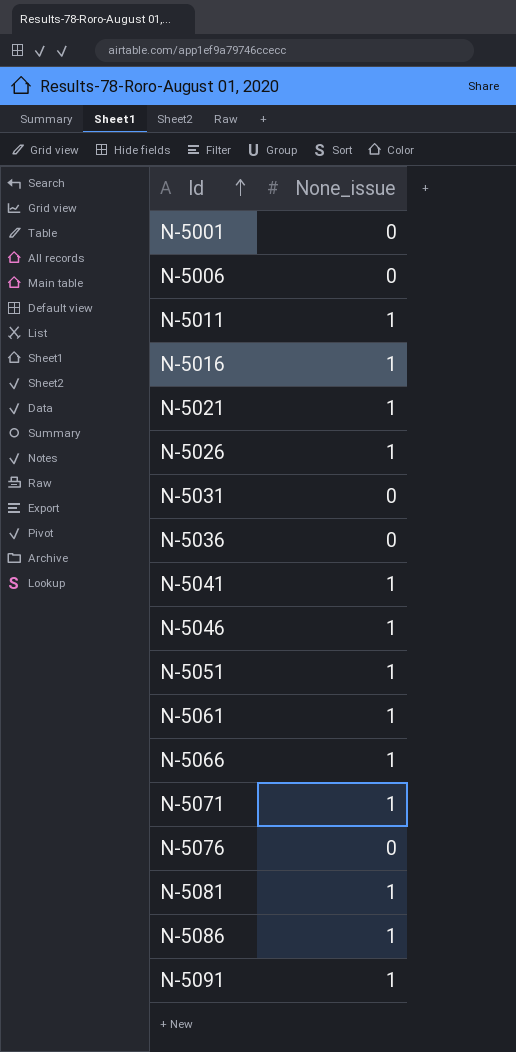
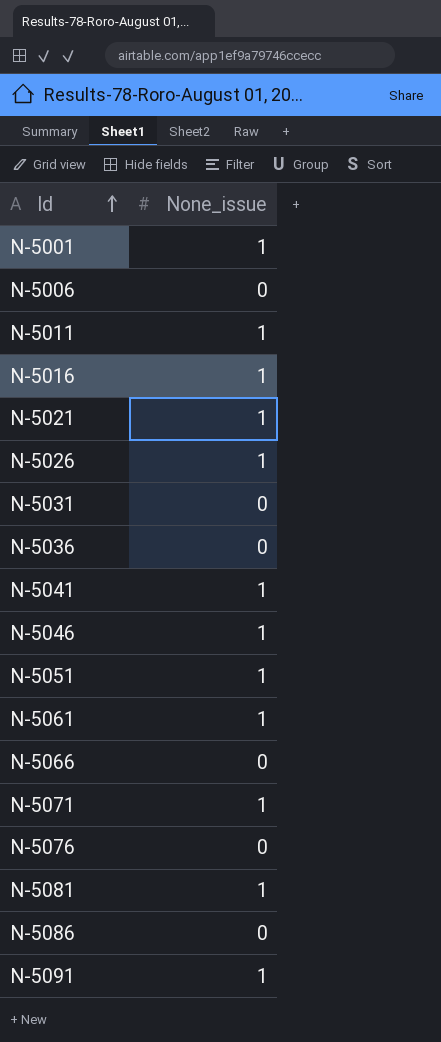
N-5001 | None_issue: 0 -> 1
N-5066 | None_issue: 1 -> 0
N-5086 | None_issue: 1 -> 0

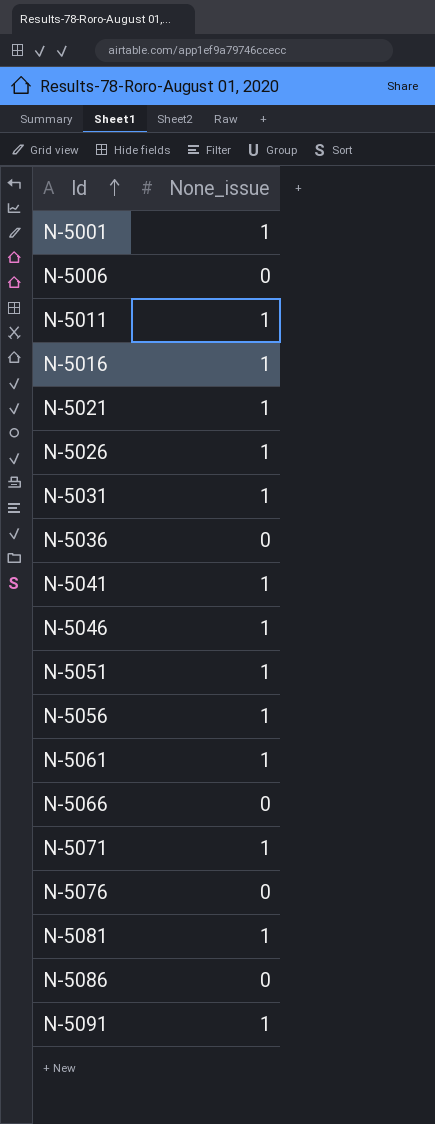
N-5031 | None_issue: 0 -> 1
row N-5056: none -> 1

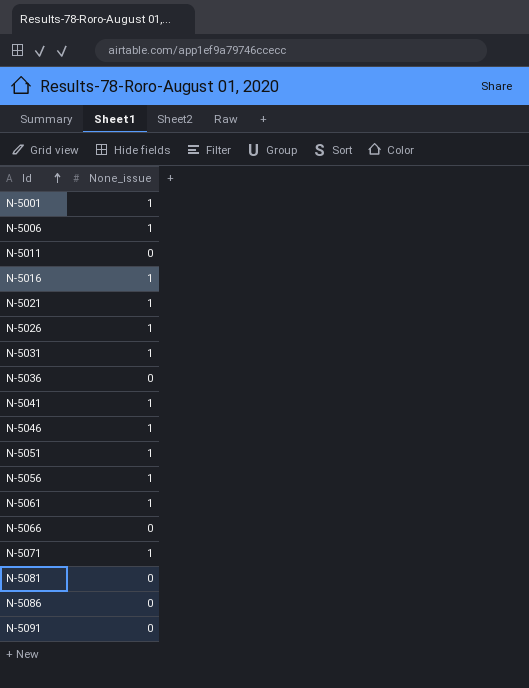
row N-5076: 0 -> none
N-5006 | None_issue: 0 -> 1
N-5011 | None_issue: 1 -> 0
N-5081 | None_issue: 1 -> 0
N-5091 | None_issue: 1 -> 0

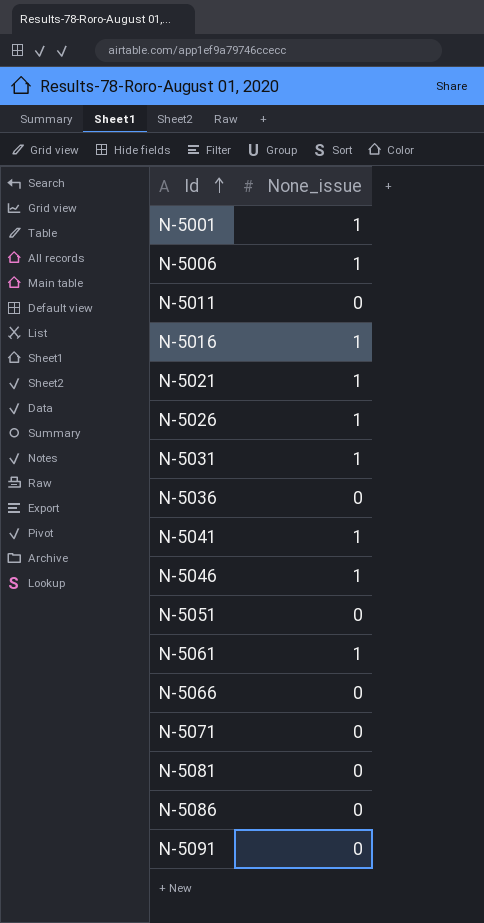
row N-5056: 1 -> none
N-5051 | None_issue: 1 -> 0
N-5071 | None_issue: 1 -> 0

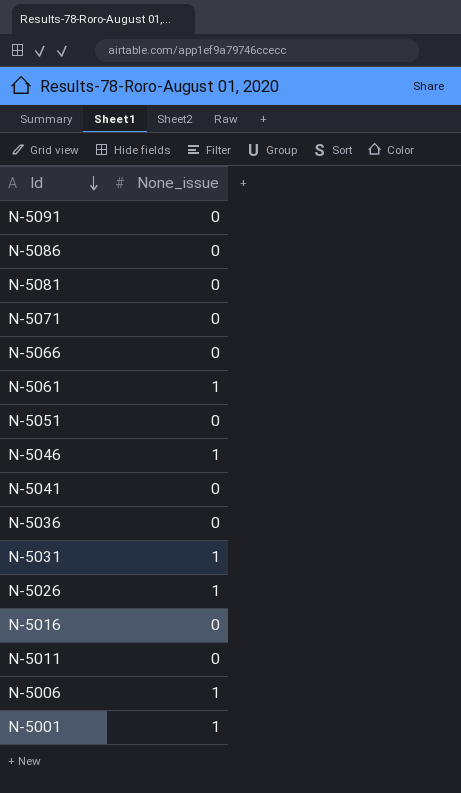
row order: Id ascending -> Id descending
row N-5021: 1 -> none
N-5041 | None_issue: 1 -> 0
N-5016 | None_issue: 1 -> 0

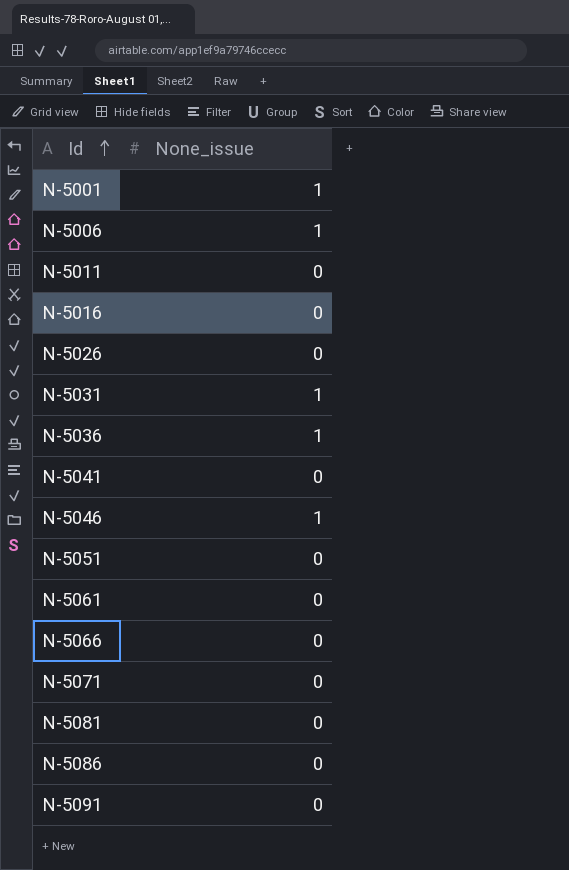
row order: Id descending -> Id ascending
N-5026 | None_issue: 1 -> 0
N-5036 | None_issue: 0 -> 1
N-5061 | None_issue: 1 -> 0

